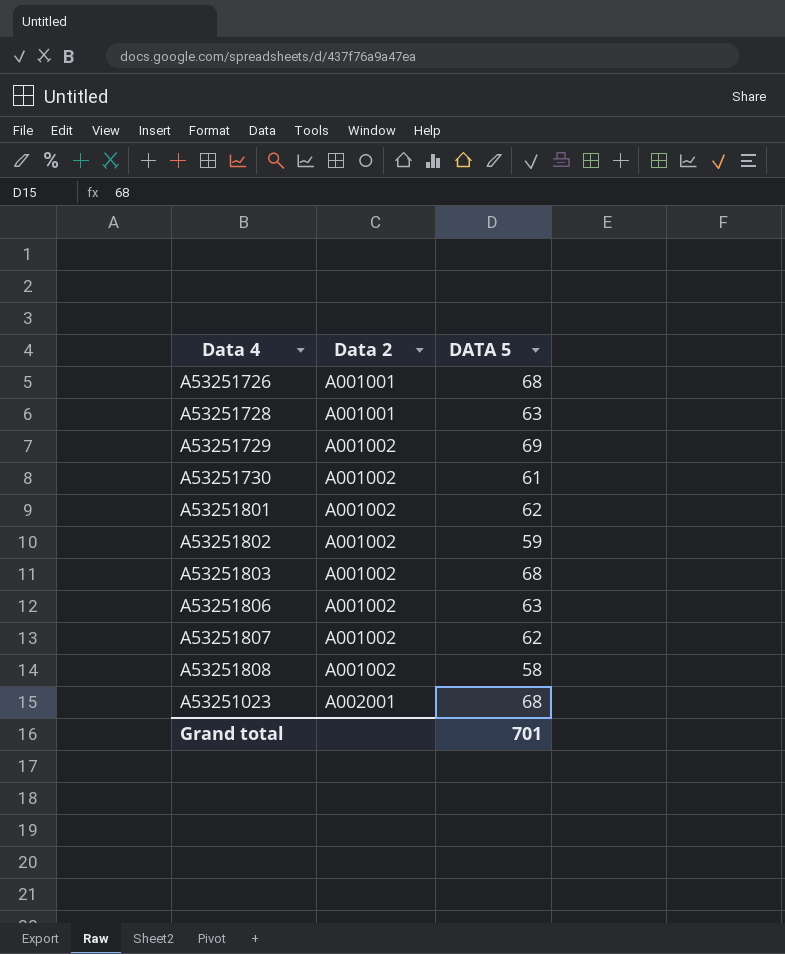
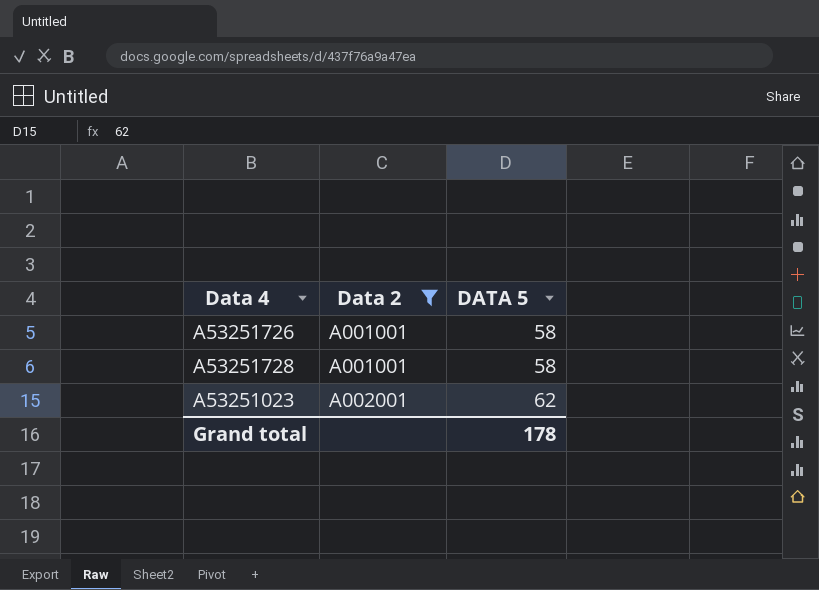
filter: none -> Data 2 != A001002
A53251726 | DATA 5: 68 -> 58
A53251728 | DATA 5: 63 -> 58
A53251023 | DATA 5: 68 -> 62
Grand total | DATA 5: 701 -> 178

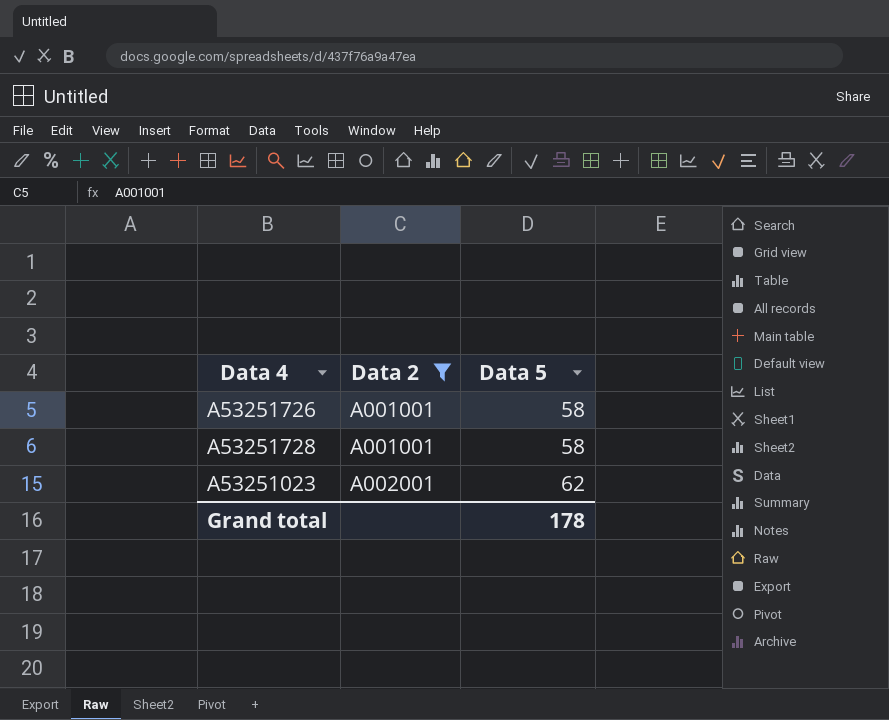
column name: DATA 5 -> Data 5

